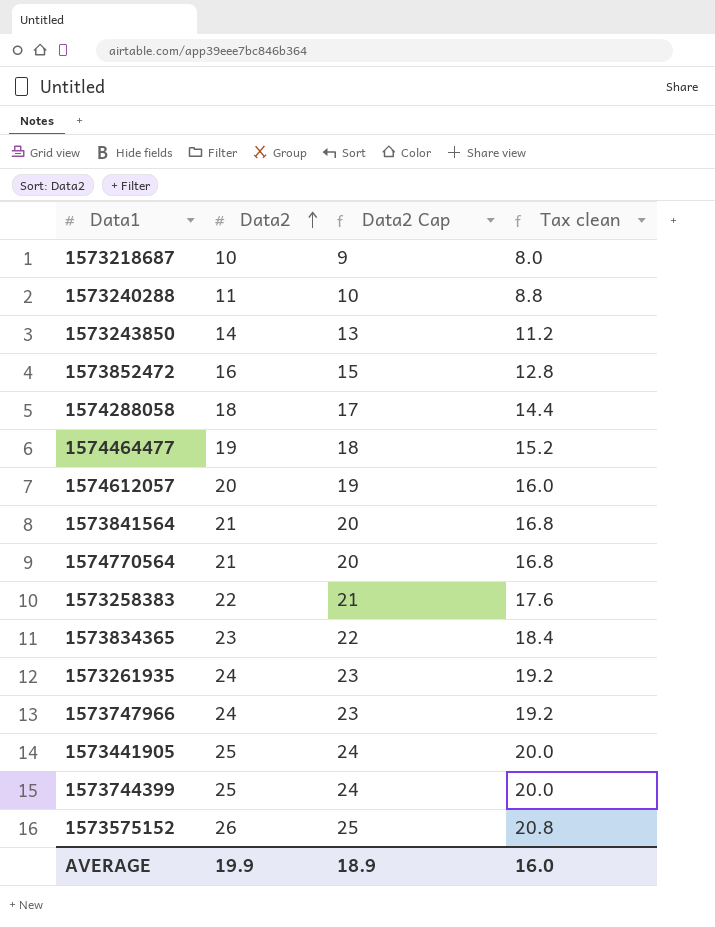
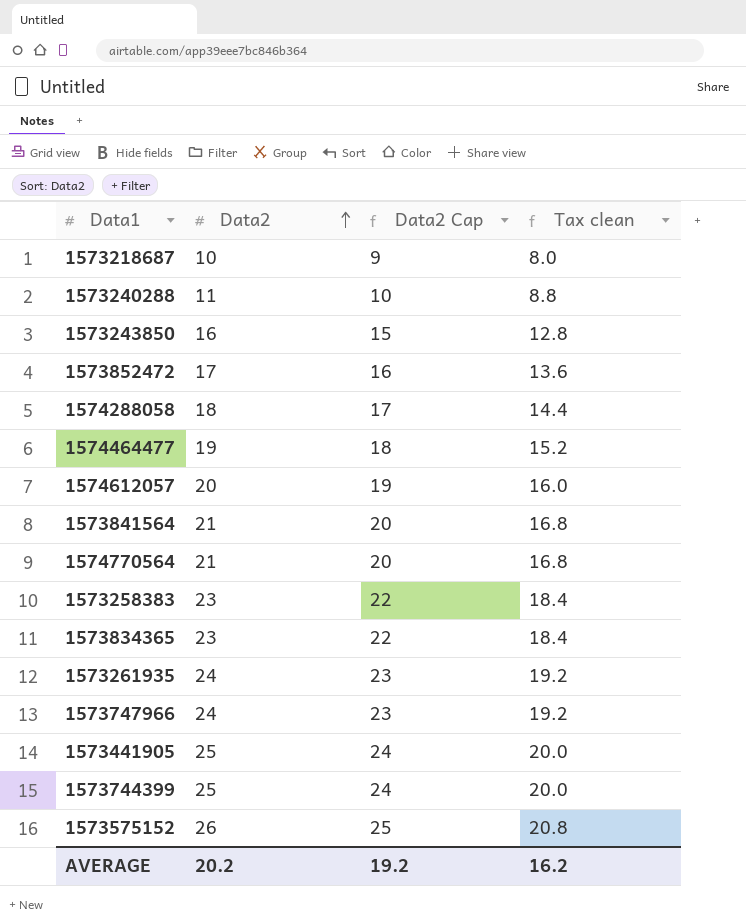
1573243850 | Data2: 14 -> 16
1573243850 | Data2 Cap: 13 -> 15
1573243850 | Tax clean: 11.2 -> 12.8
1573852472 | Data2: 16 -> 17
1573852472 | Data2 Cap: 15 -> 16
1573852472 | Tax clean: 12.8 -> 13.6
1573258383 | Data2: 22 -> 23
1573258383 | Data2 Cap: 21 -> 22
1573258383 | Tax clean: 17.6 -> 18.4
AVERAGE | Data2: 19.9 -> 20.2
AVERAGE | Data2 Cap: 18.9 -> 19.2
AVERAGE | Tax clean: 16.0 -> 16.2

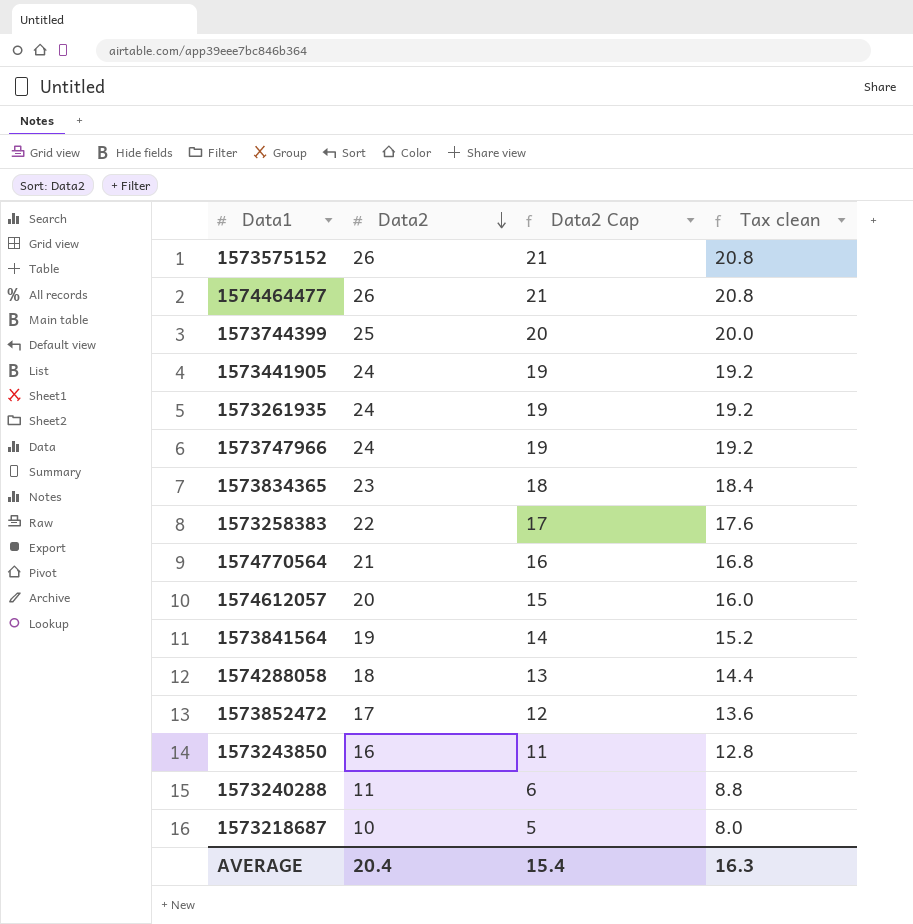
row order: Data2 ascending -> Data2 descending
column Data2 Cap | formula: [Data2] - 1 -> [Data2] - 5
1574464477 | Data2: 19 -> 26
1574464477 | Tax clean: 15.2 -> 20.8
1573441905 | Data2: 25 -> 24
1573441905 | Tax clean: 20.0 -> 19.2
1573258383 | Data2: 23 -> 22
1573258383 | Tax clean: 18.4 -> 17.6
1573841564 | Data2: 21 -> 19
1573841564 | Tax clean: 16.8 -> 15.2
AVERAGE | Data2: 20.2 -> 20.4
AVERAGE | Data2 Cap: 19.2 -> 15.4
AVERAGE | Tax clean: 16.2 -> 16.3

